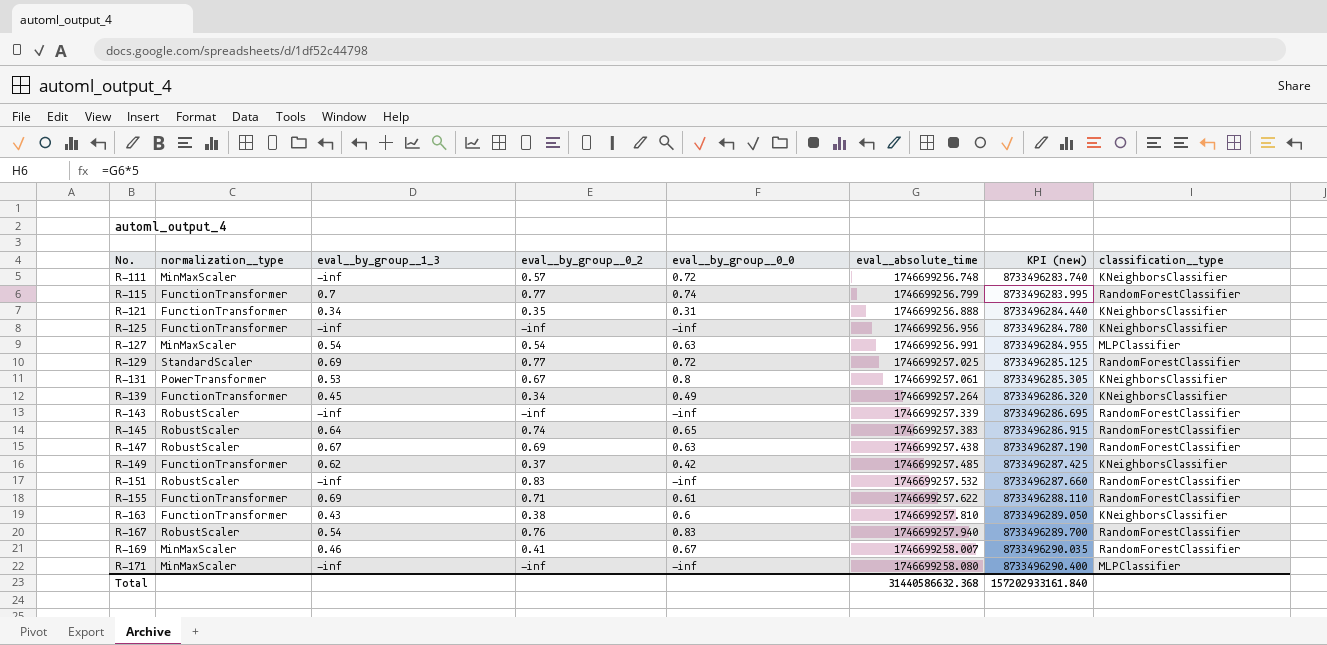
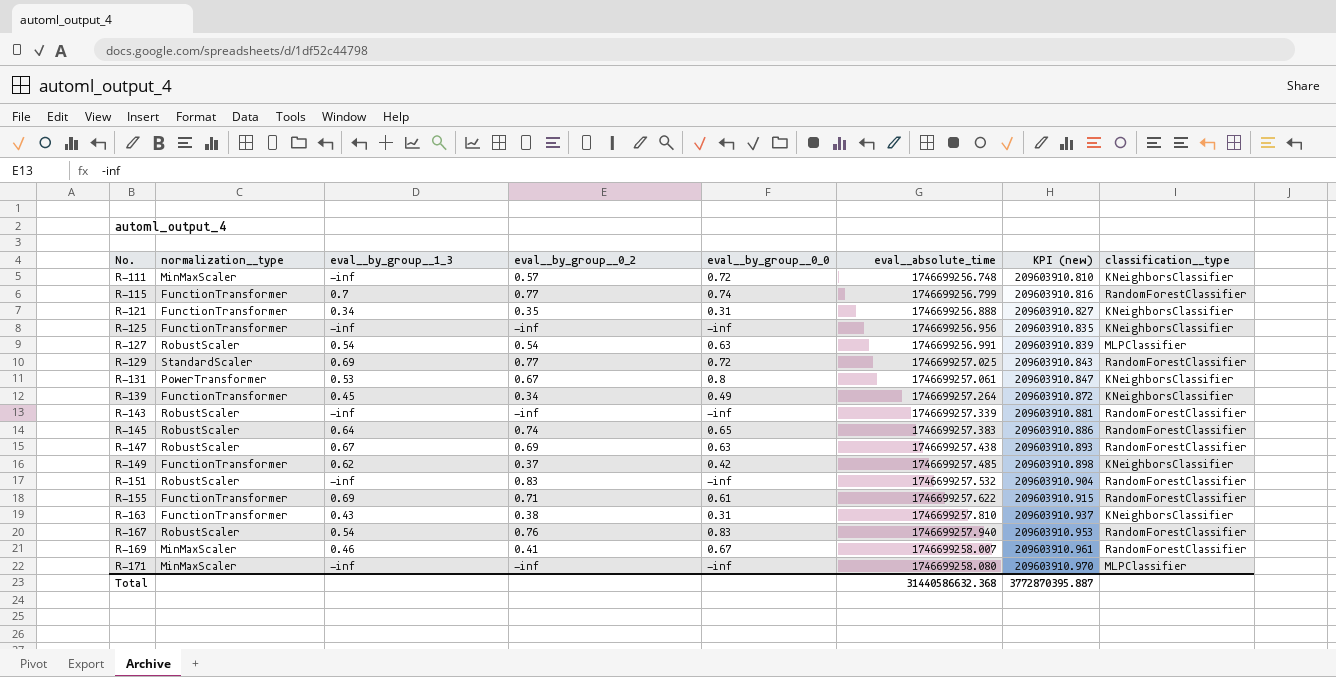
column KPI (new) | formula: [eval__absolute_time] * 5 -> [eval__absolute_time] * 0.12
R-127 | normalization__type: MinMaxScaler -> RobustScaler
R-163 | eval__by_group__0_0: 0.6 -> 0.31
Total | KPI (new): 157202933161.840 -> 3772870395.887

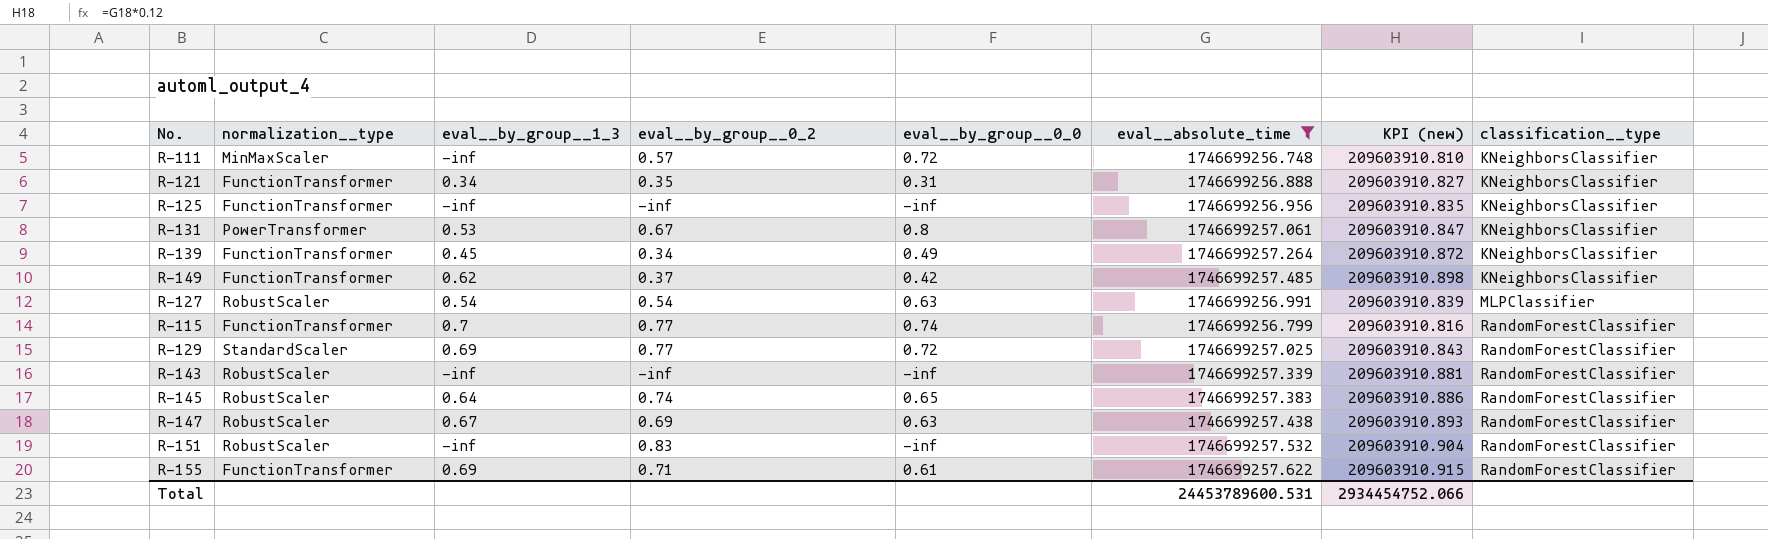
filter: none -> eval__absolute_time <= 1746699257.622
row order: No. ascending -> classification__type ascending
Total | eval__absolute_time: 31440586632.368 -> 24453789600.531
Total | KPI (new): 3772870395.887 -> 2934454752.066

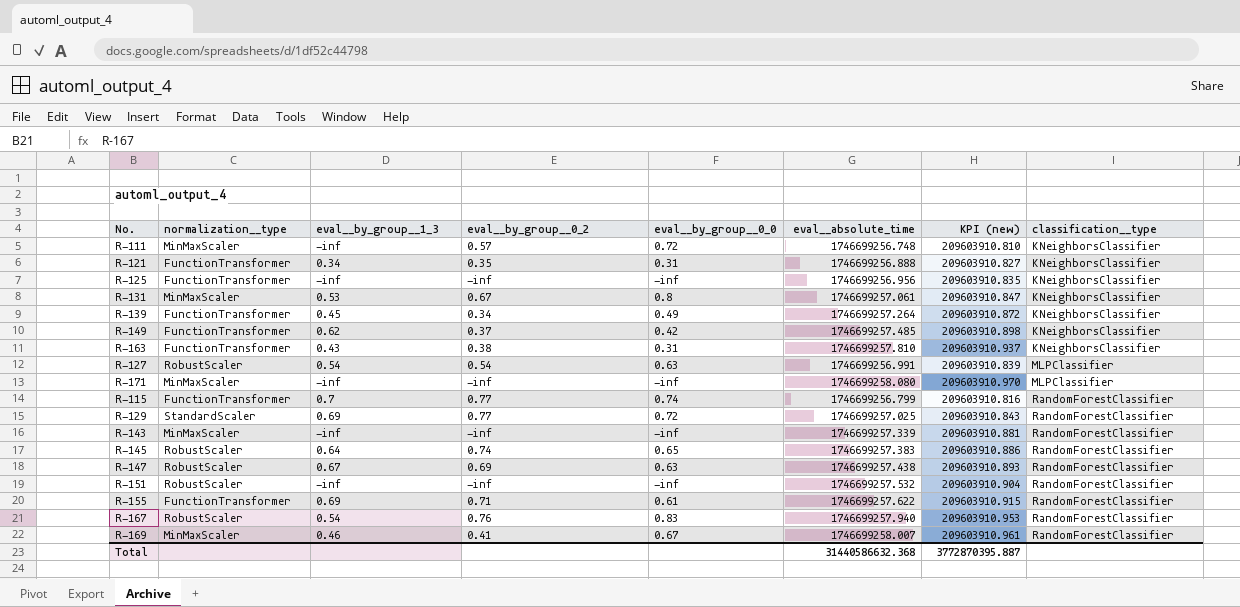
filter: eval__absolute_time <= 1746699257.622 -> none
R-131 | normalization__type: PowerTransformer -> MinMaxScaler
R-143 | normalization__type: RobustScaler -> MinMaxScaler
R-151 | eval__by_group__0_2: 0.83 -> -inf
Total | eval__absolute_time: 24453789600.531 -> 31440586632.368
Total | KPI (new): 2934454752.066 -> 3772870395.887

